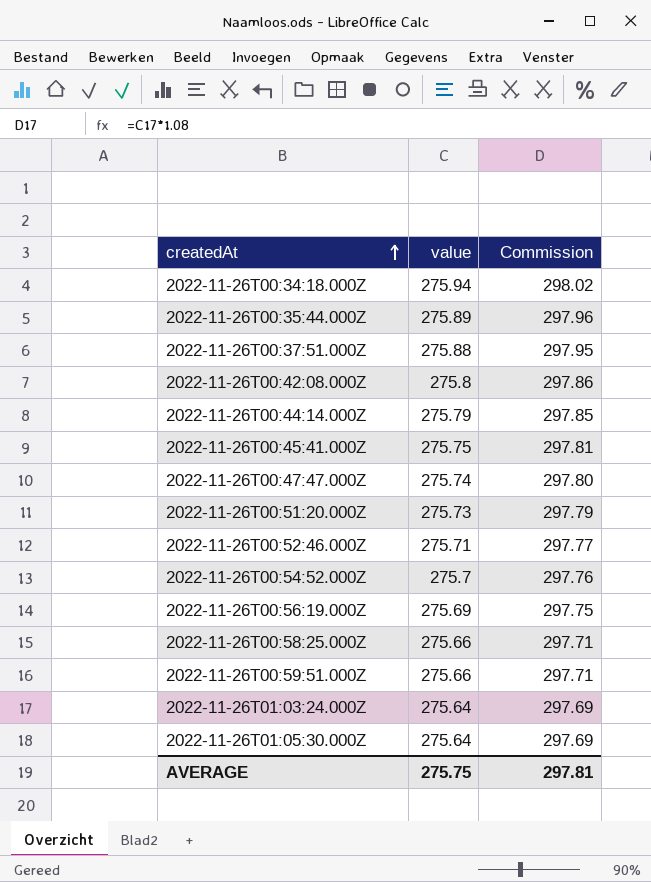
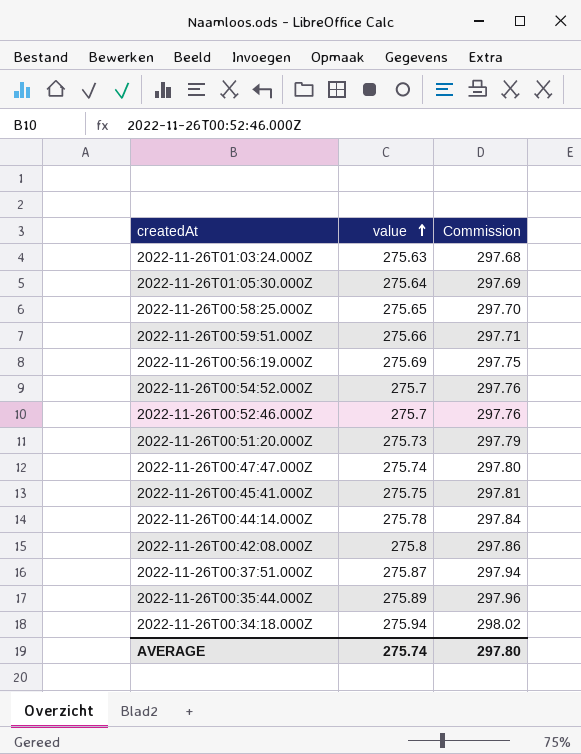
row order: createdAt ascending -> value ascending
2022-11-26T01:03:24.000Z | value: 275.64 -> 275.63
2022-11-26T01:03:24.000Z | Commission: 297.69 -> 297.68
2022-11-26T00:58:25.000Z | value: 275.66 -> 275.65
2022-11-26T00:58:25.000Z | Commission: 297.71 -> 297.70
2022-11-26T00:52:46.000Z | value: 275.71 -> 275.7
2022-11-26T00:52:46.000Z | Commission: 297.77 -> 297.76
2022-11-26T00:44:14.000Z | value: 275.79 -> 275.78
2022-11-26T00:44:14.000Z | Commission: 297.85 -> 297.84
2022-11-26T00:37:51.000Z | value: 275.88 -> 275.87
2022-11-26T00:37:51.000Z | Commission: 297.95 -> 297.94
AVERAGE | value: 275.75 -> 275.74
AVERAGE | Commission: 297.81 -> 297.80

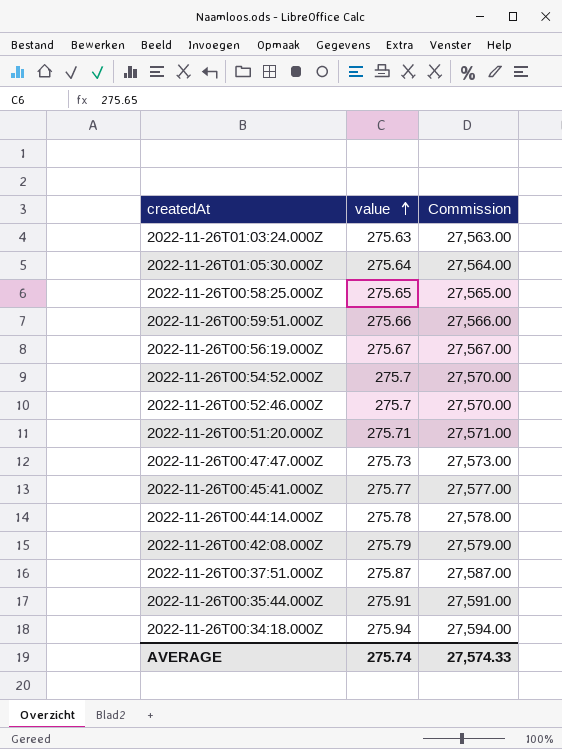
column Commission | formula: [value] * 1.08 -> [value] * 100
2022-11-26T00:56:19.000Z | value: 275.69 -> 275.67
2022-11-26T00:51:20.000Z | value: 275.73 -> 275.71
2022-11-26T00:47:47.000Z | value: 275.74 -> 275.73
2022-11-26T00:45:41.000Z | value: 275.75 -> 275.77
2022-11-26T00:42:08.000Z | value: 275.8 -> 275.79
2022-11-26T00:35:44.000Z | value: 275.89 -> 275.91
AVERAGE | Commission: 297.80 -> 27,574.33

